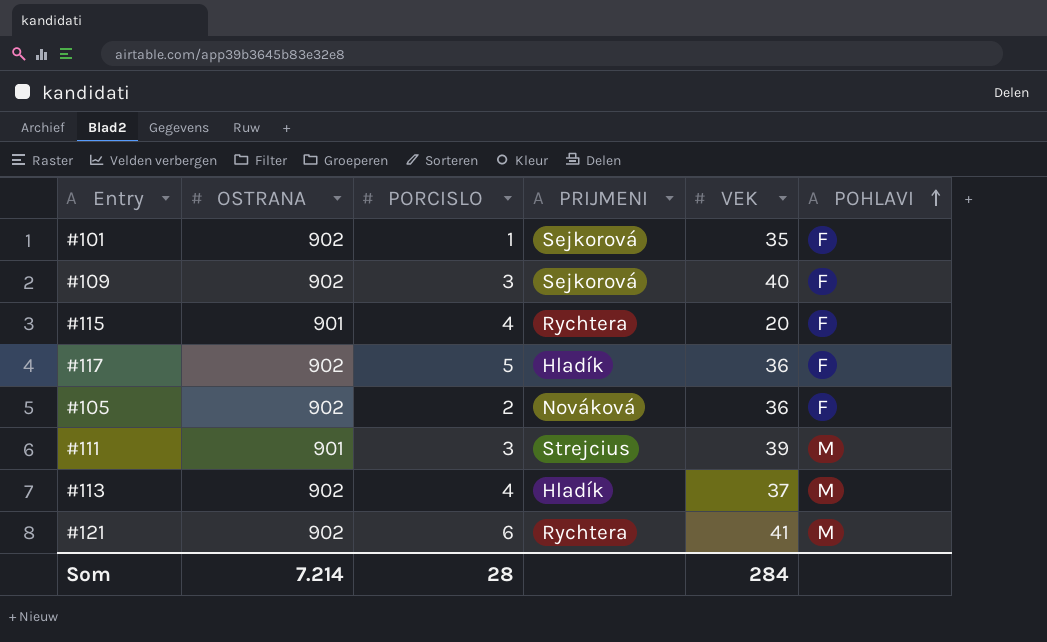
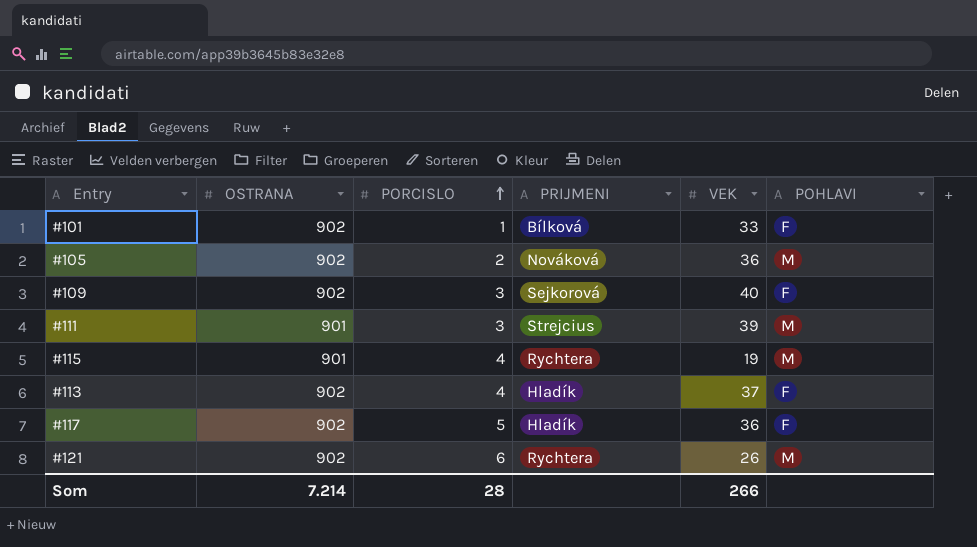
row order: POHLAVI ascending -> PORCISLO ascending
#101 | PRIJMENI: Sejkorová -> Bílková
#101 | VEK: 35 -> 33
#105 | POHLAVI: F -> M
#115 | VEK: 20 -> 19
#115 | POHLAVI: F -> M
#113 | POHLAVI: M -> F
#121 | VEK: 41 -> 26
Som | VEK: 284 -> 266

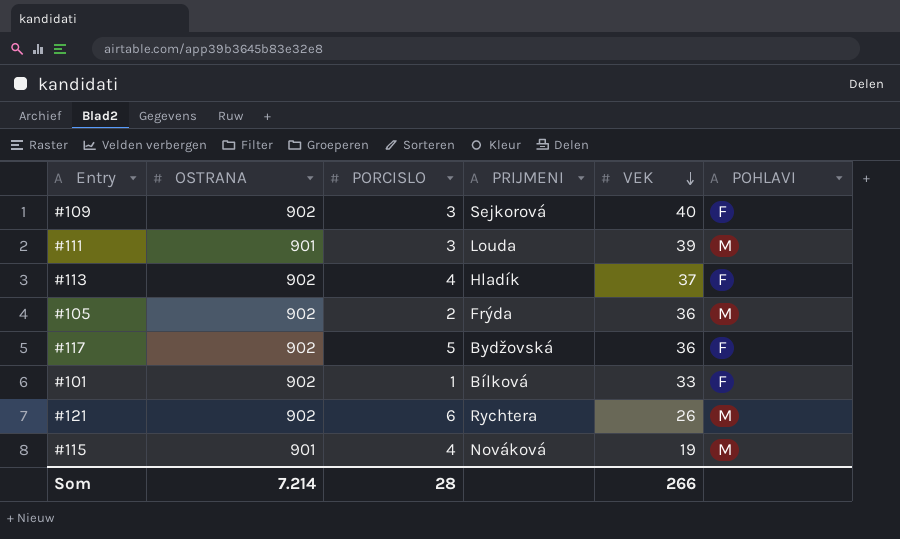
row order: PORCISLO ascending -> VEK descending
#111 | PRIJMENI: Strejcius -> Louda
#105 | PRIJMENI: Nováková -> Frýda
#117 | PRIJMENI: Hladík -> Bydžovská
#115 | PRIJMENI: Rychtera -> Nováková

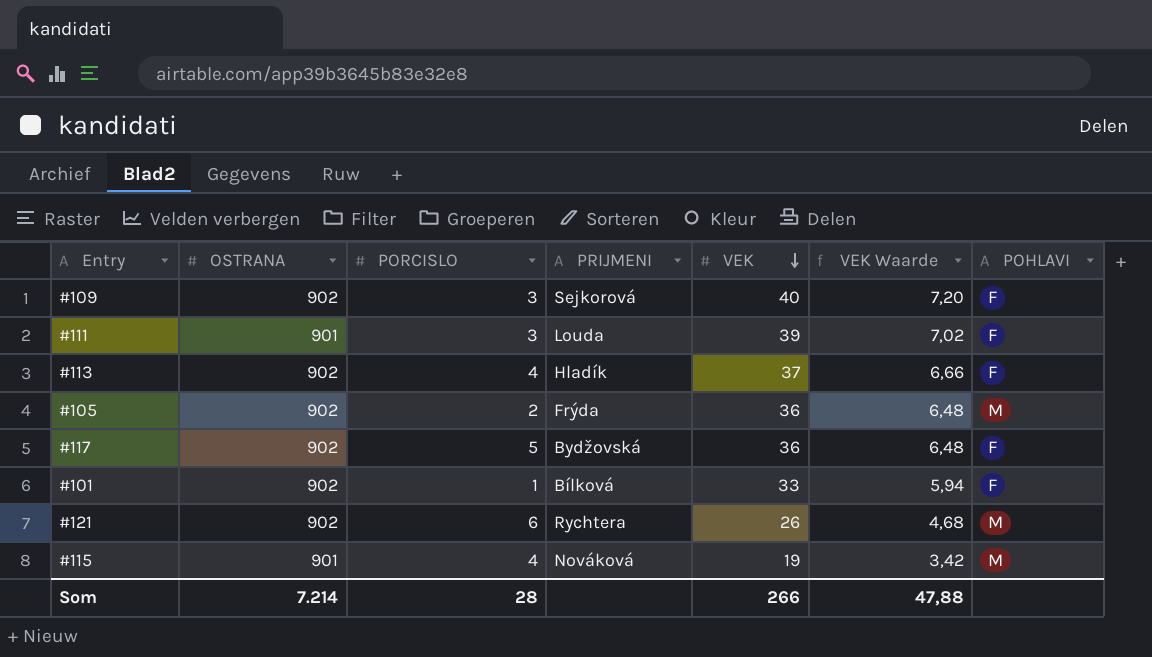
column VEK Waarde | formula: none -> [VEK] * 0,18
#111 | POHLAVI: M -> F

